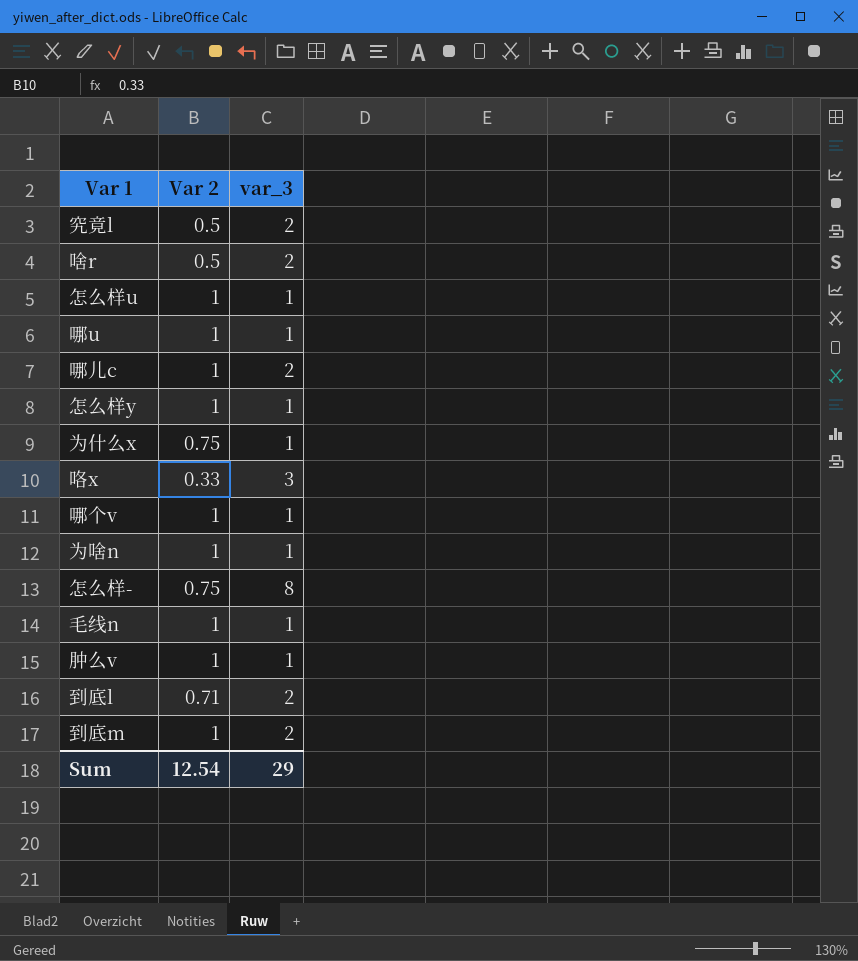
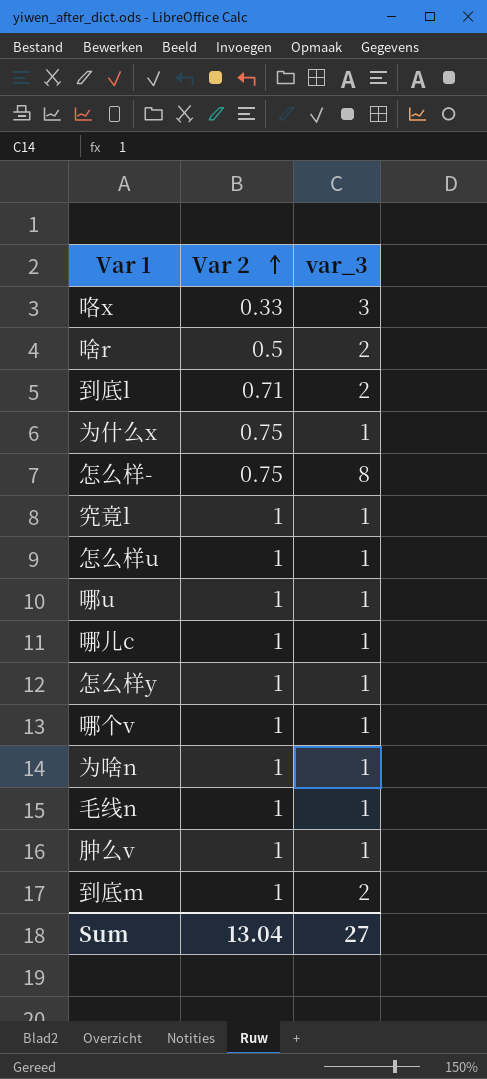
row order: none -> Var 2 ascending
究竟l | Var 2: 0.5 -> 1
究竟l | var_3: 2 -> 1
哪儿c | var_3: 2 -> 1
Sum | Var 2: 12.54 -> 13.04
Sum | var_3: 29 -> 27

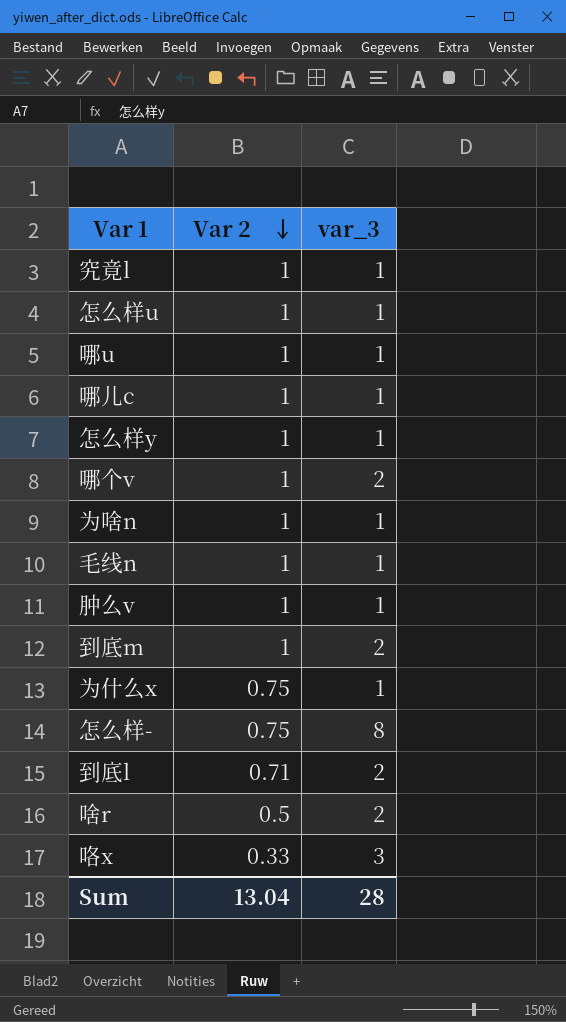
row order: Var 2 ascending -> Var 2 descending
哪个v | var_3: 1 -> 2
Sum | var_3: 27 -> 28

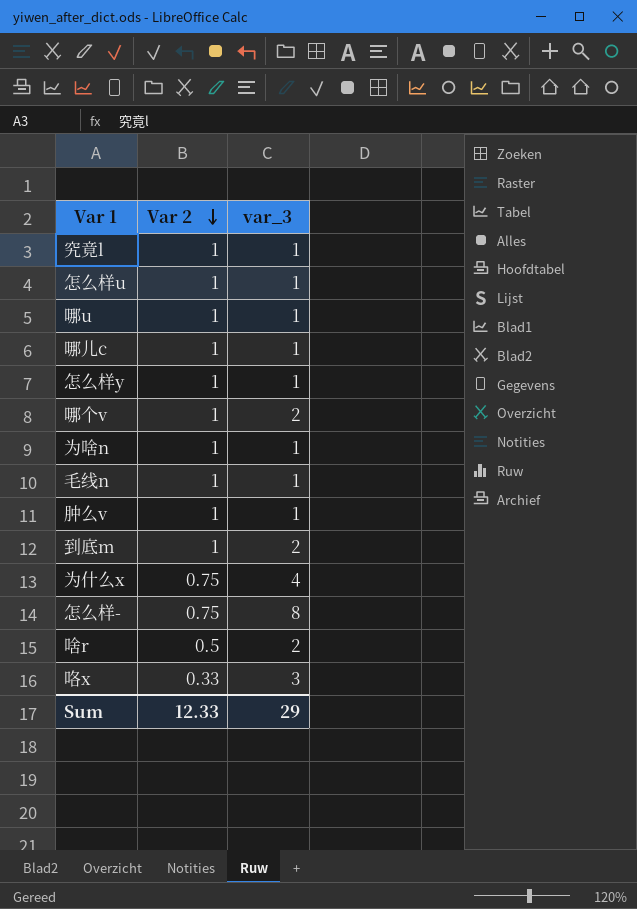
row 到底l: 0.71 | 2 -> none
为什么x | var_3: 1 -> 4
Sum | Var 2: 13.04 -> 12.33
Sum | var_3: 28 -> 29

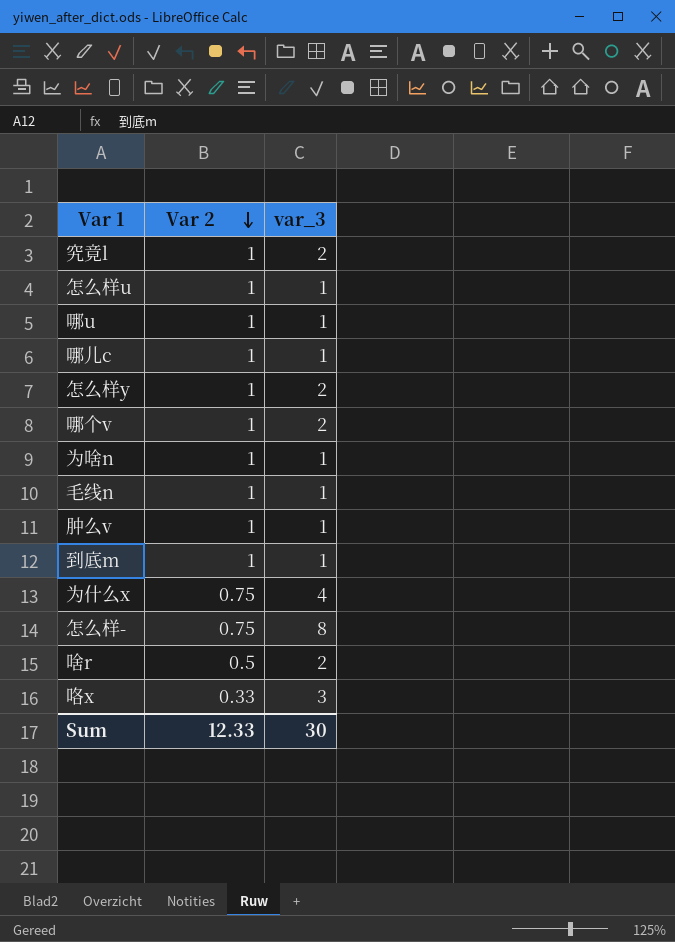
究竟l | var_3: 1 -> 2
怎么样y | var_3: 1 -> 2
到底m | var_3: 2 -> 1
Sum | var_3: 29 -> 30

